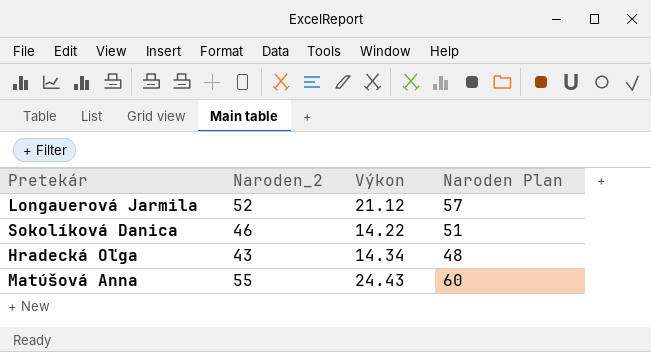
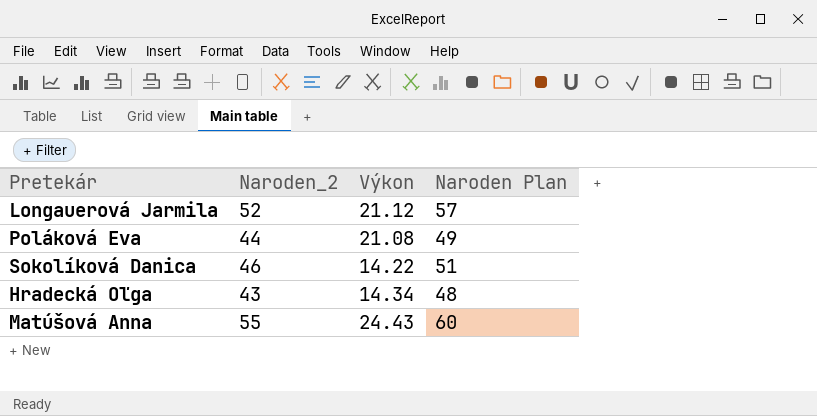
row Poláková Eva: none -> 44 | 21.08 | 49

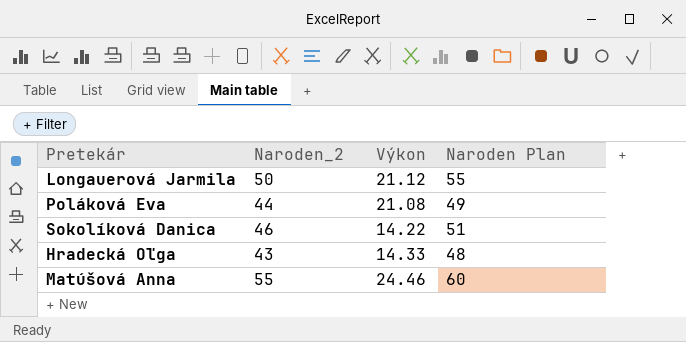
Longauerová Jarmila | Naroden_2: 52 -> 50
Longauerová Jarmila | Naroden Plan: 57 -> 55
Hradecká Oľga | Výkon: 14.34 -> 14.33
Matúšová Anna | Výkon: 24.43 -> 24.46

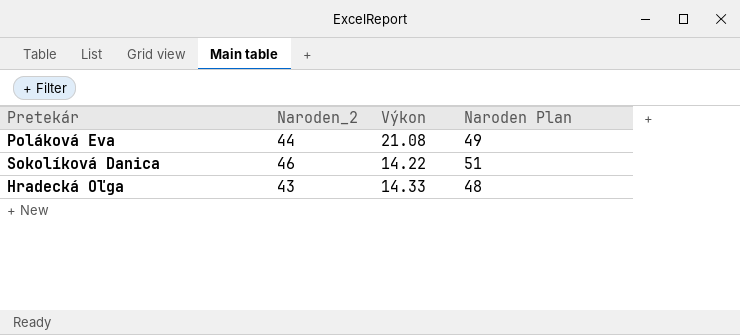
row Longauerová Jarmila: 50 | 21.12 | 55 -> none
row Matúšová Anna: 55 | 24.46 | 60 -> none

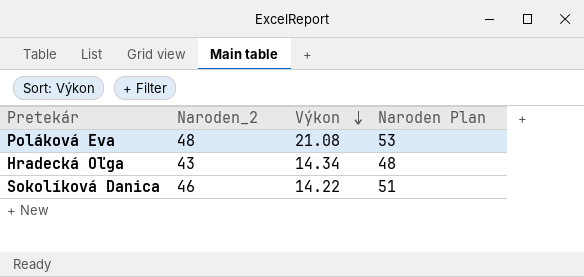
row order: none -> Výkon descending
Poláková Eva | Naroden_2: 44 -> 48
Poláková Eva | Naroden Plan: 49 -> 53
Hradecká Oľga | Výkon: 14.33 -> 14.34

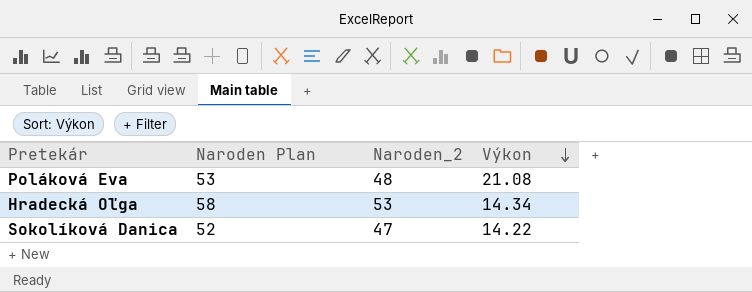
column Naroden Plan | position: 4 -> 2
Hradecká Oľga | Naroden Plan: 48 -> 58
Hradecká Oľga | Naroden_2: 43 -> 53
Sokolíková Danica | Naroden Plan: 51 -> 52
Sokolíková Danica | Naroden_2: 46 -> 47

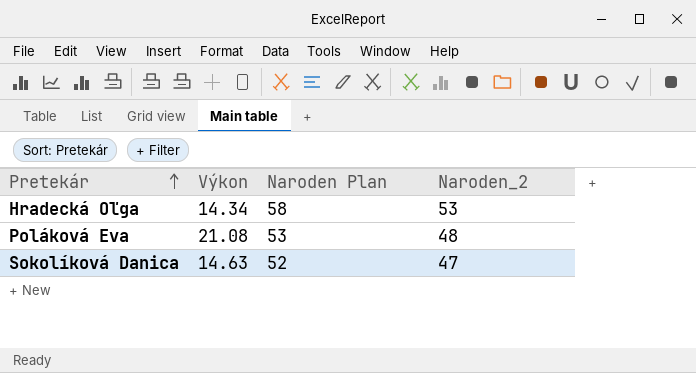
row order: Výkon descending -> Pretekár ascending
column Výkon | position: 4 -> 2
Sokolíková Danica | Výkon: 14.22 -> 14.63

